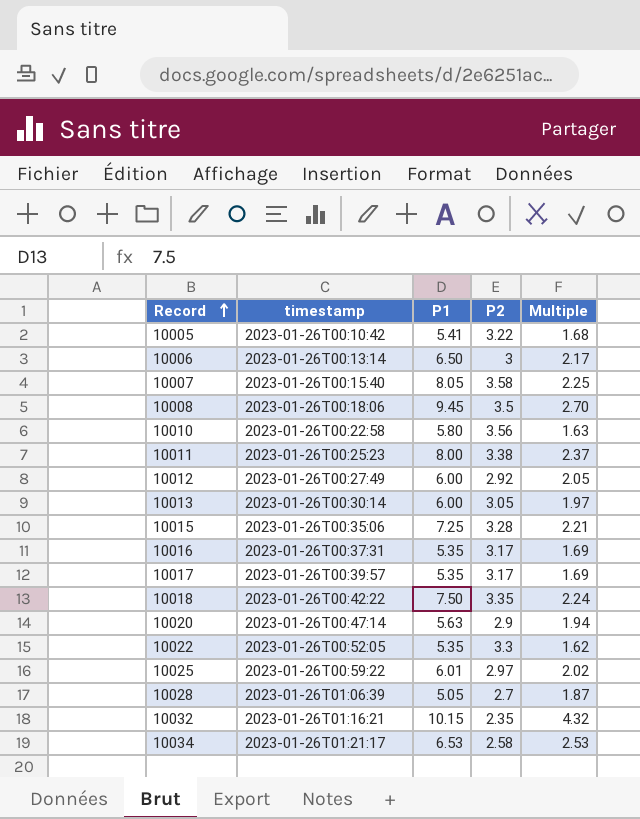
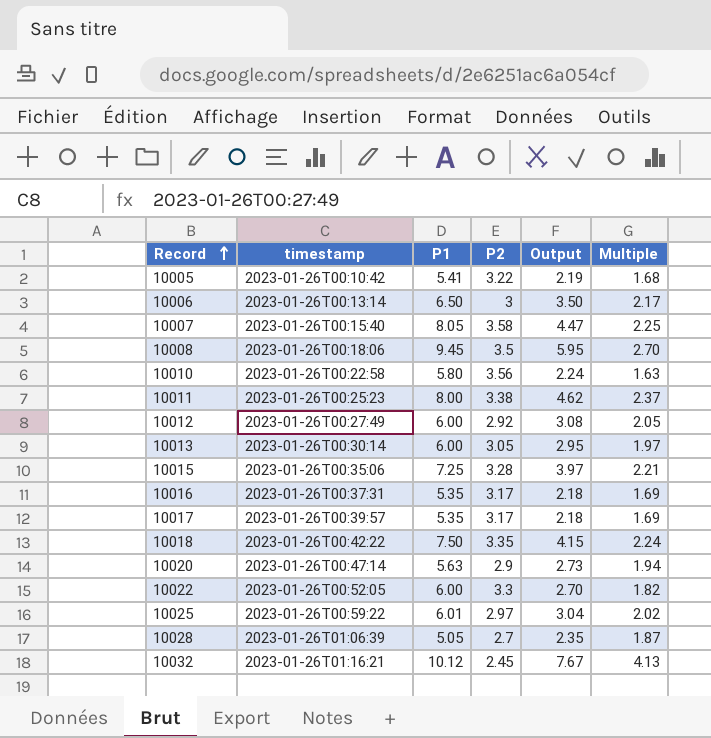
column Output | formula: none -> [P1] - [P2]
row 10034: 2023-01-26T01:21:17 | 6.53 | 2.58 | 2.53 -> none
10022 | P1: 5.35 -> 6.00
10022 | Multiple: 1.62 -> 1.82
10032 | P1: 10.15 -> 10.12
10032 | P2: 2.35 -> 2.45
10032 | Multiple: 4.32 -> 4.13

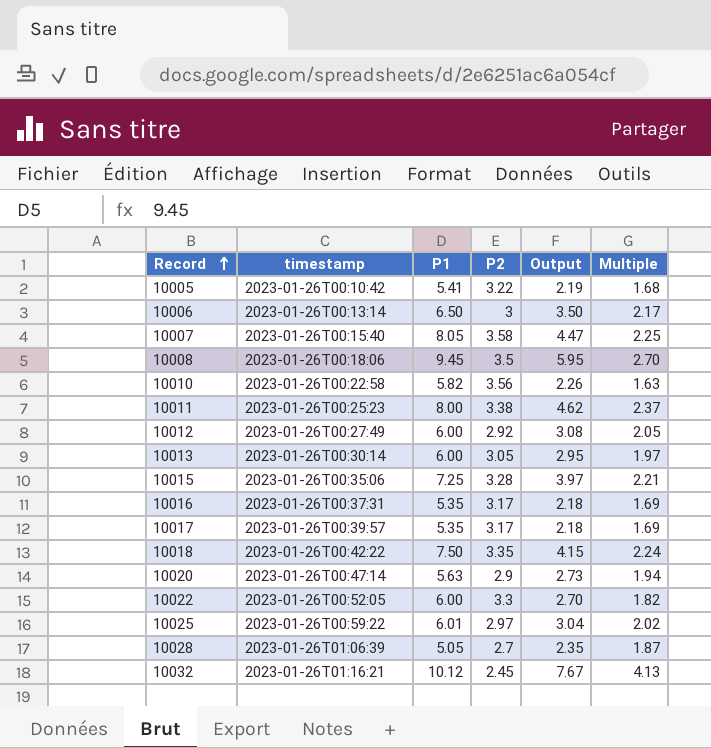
10010 | P1: 5.80 -> 5.82
10010 | Output: 2.24 -> 2.26

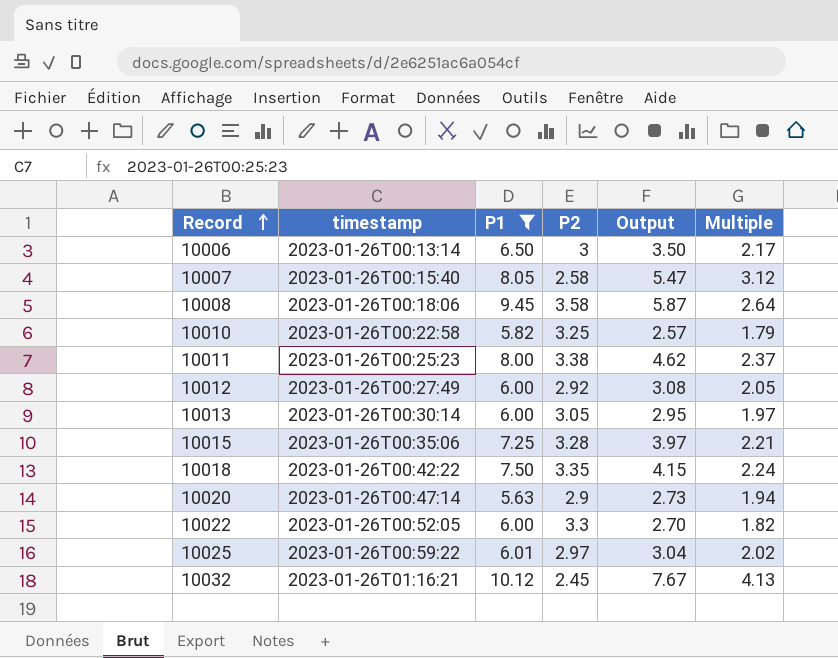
filter: none -> P1 >= 5.63
10007 | P2: 3.58 -> 2.58
10007 | Output: 4.47 -> 5.47
10007 | Multiple: 2.25 -> 3.12
10008 | P2: 3.5 -> 3.58
10008 | Output: 5.95 -> 5.87
10008 | Multiple: 2.70 -> 2.64
10010 | P2: 3.56 -> 3.25
10010 | Output: 2.26 -> 2.57
10010 | Multiple: 1.63 -> 1.79

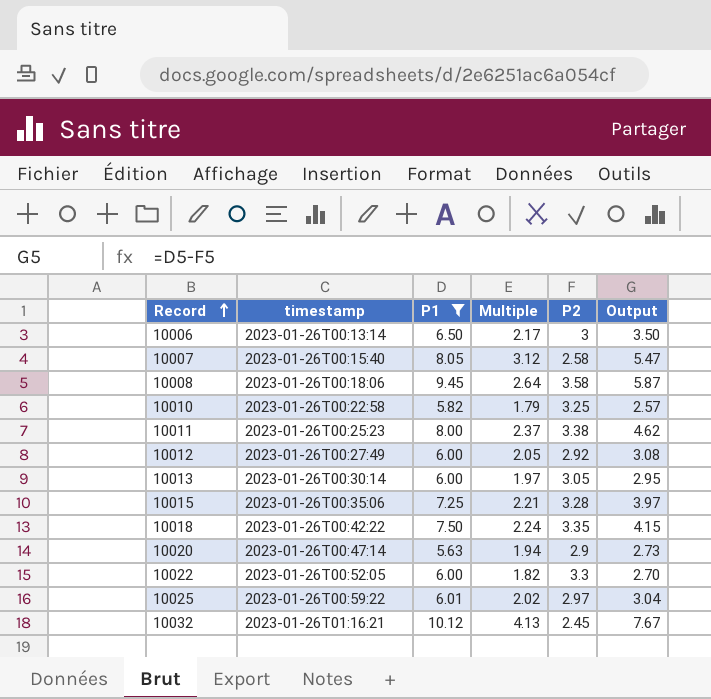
column Multiple | position: 6 -> 4

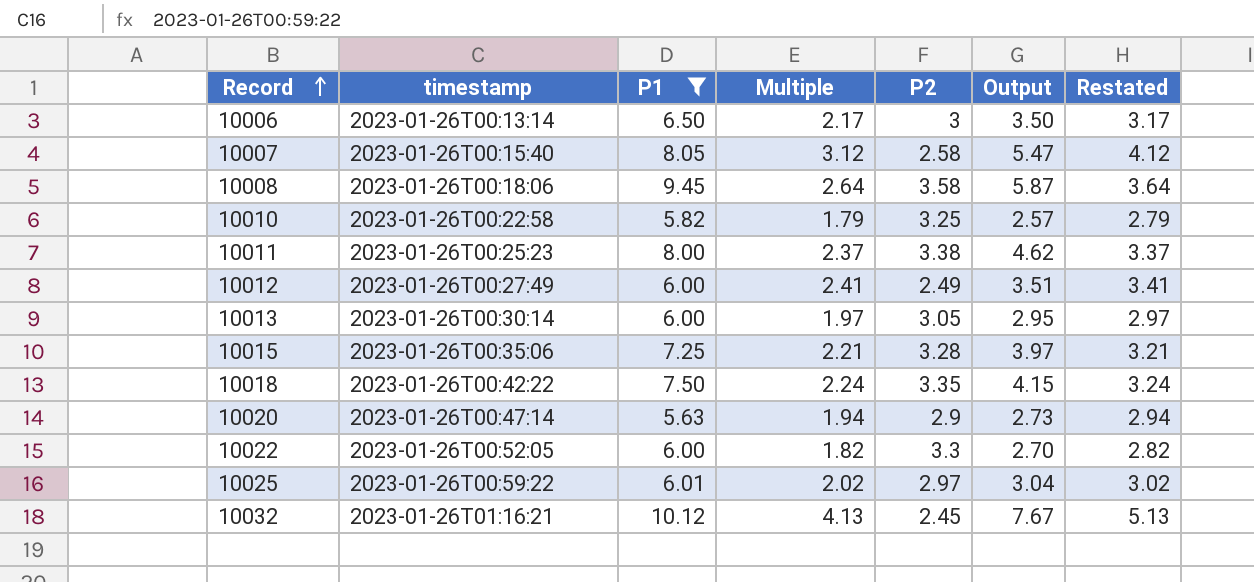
column Restated | formula: none -> [Multiple] + 1
10012 | Multiple: 2.05 -> 2.41
10012 | P2: 2.92 -> 2.49
10012 | Output: 3.08 -> 3.51

